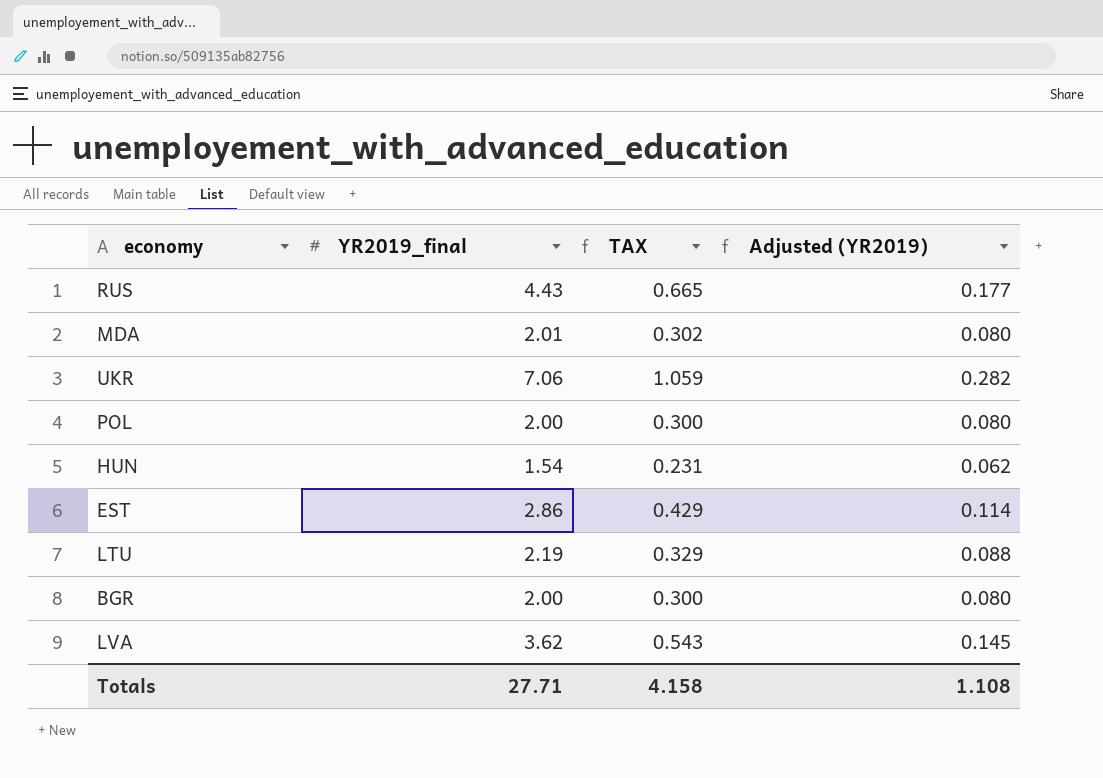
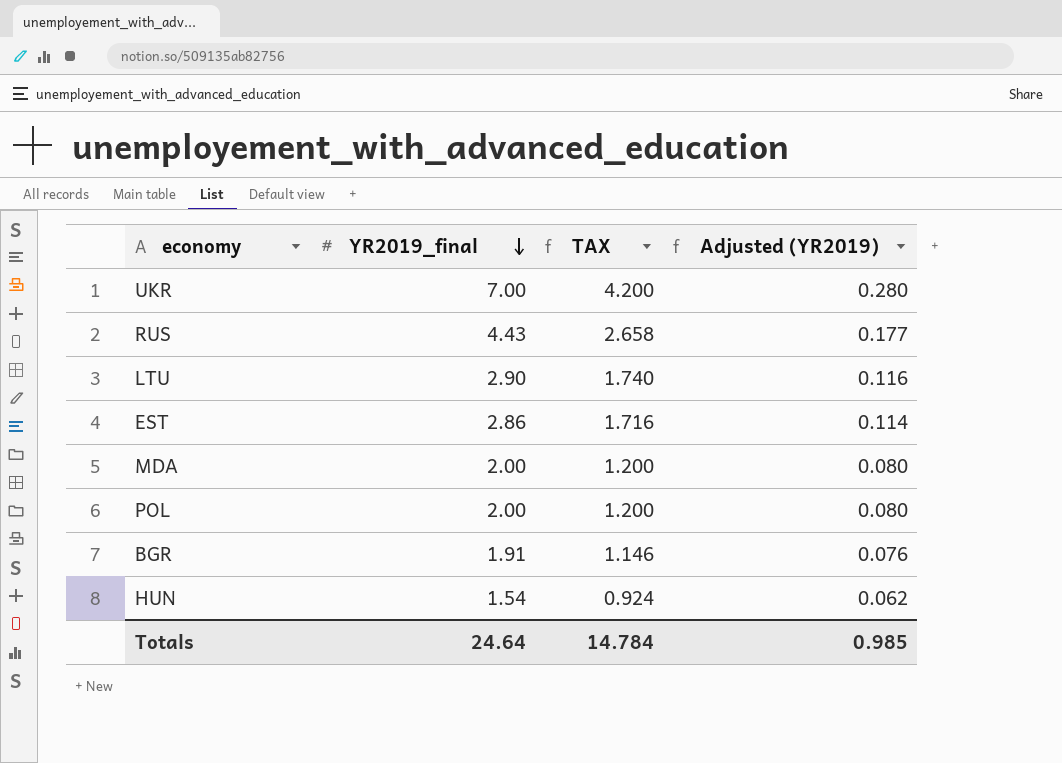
row order: none -> YR2019_final descending
column TAX | formula: [YR2019_final] * 0.15 -> [YR2019_final] * 0.6
row LVA: 3.62 | 0.543 | 0.145 -> none
UKR | YR2019_final: 7.06 -> 7.00
UKR | Adjusted (YR2019): 0.282 -> 0.280
LTU | YR2019_final: 2.19 -> 2.90
LTU | Adjusted (YR2019): 0.088 -> 0.116
MDA | YR2019_final: 2.01 -> 2.00
BGR | YR2019_final: 2.00 -> 1.91
BGR | Adjusted (YR2019): 0.080 -> 0.076
Totals | YR2019_final: 27.71 -> 24.64
Totals | TAX: 4.158 -> 14.784
Totals | Adjusted (YR2019): 1.108 -> 0.985

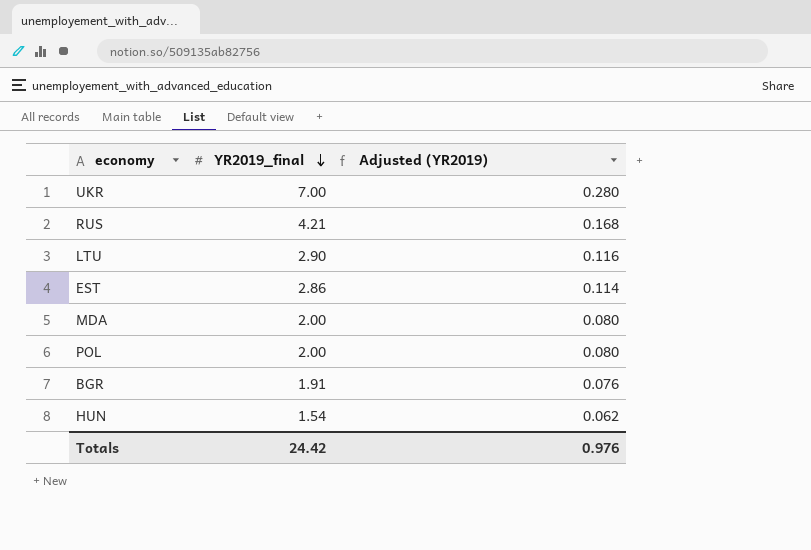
column TAX | formula: [YR2019_final] * 0.6 -> none
RUS | YR2019_final: 4.43 -> 4.21
RUS | Adjusted (YR2019): 0.177 -> 0.168
Totals | YR2019_final: 24.64 -> 24.42
Totals | Adjusted (YR2019): 0.985 -> 0.976

